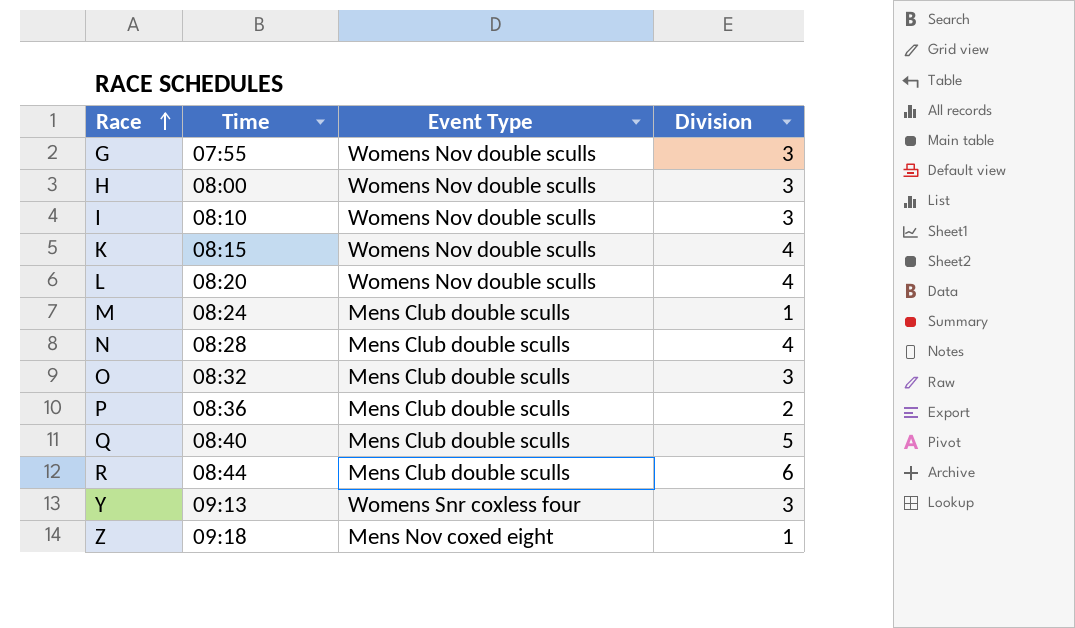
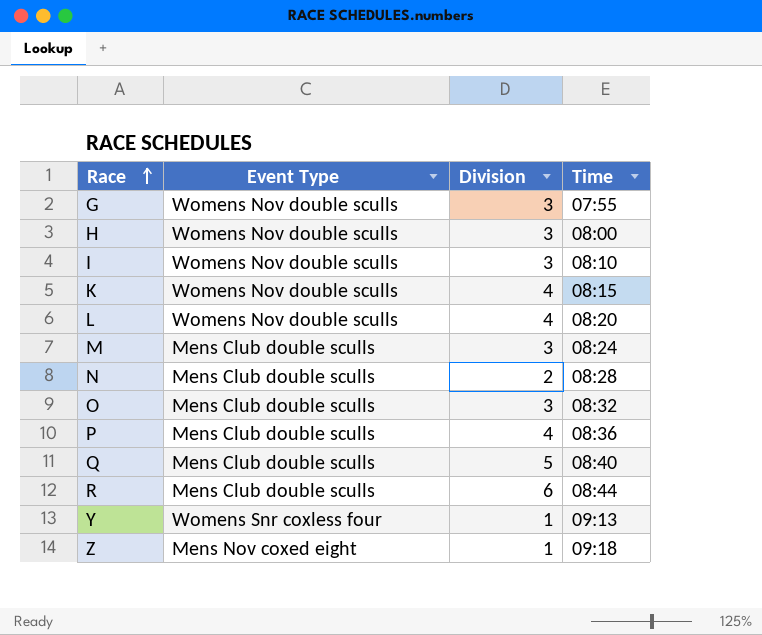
column Time | position: 2 -> 4
M | Division: 1 -> 3
N | Division: 4 -> 2
P | Division: 2 -> 4
Y | Division: 3 -> 1

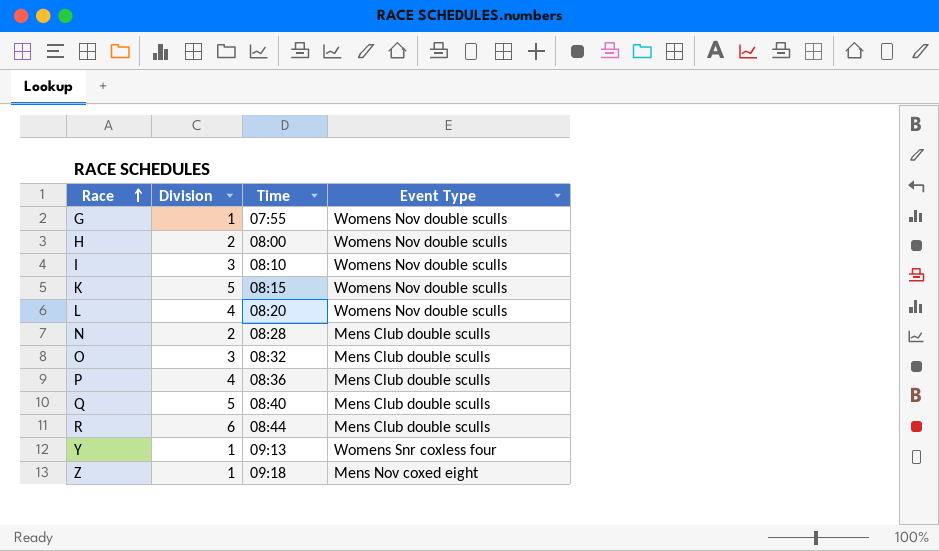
column Event Type | position: 2 -> 4
row M: Mens Club double sculls | 3 | 08:24 -> none
G | Division: 3 -> 1
H | Division: 3 -> 2
K | Division: 4 -> 5

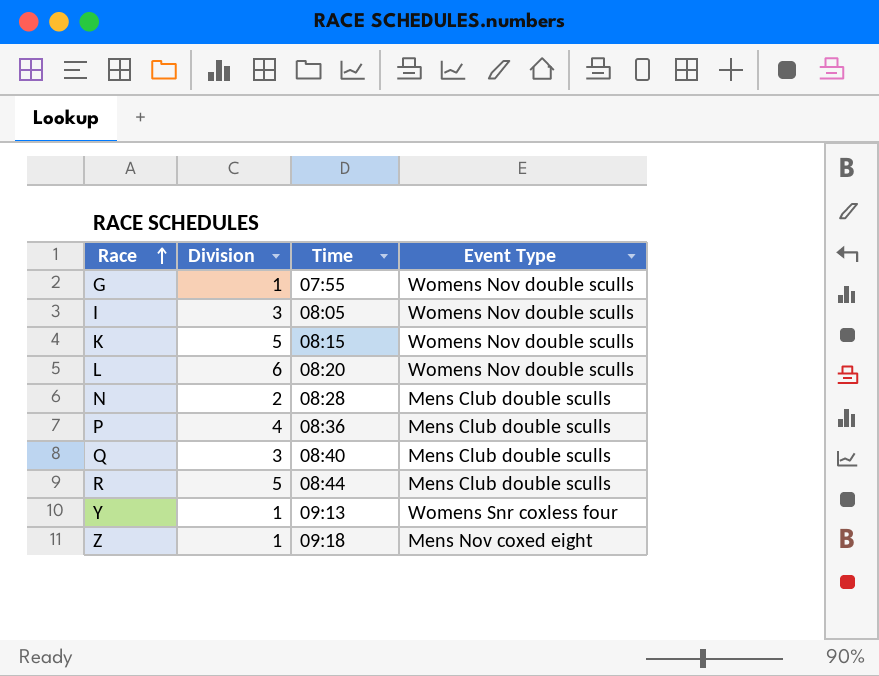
row H: 2 | 08:00 | Womens Nov double sculls -> none
row O: 3 | 08:32 | Mens Club double sculls -> none
I | Time: 08:10 -> 08:05
L | Division: 4 -> 6
Q | Division: 5 -> 3
R | Division: 6 -> 5

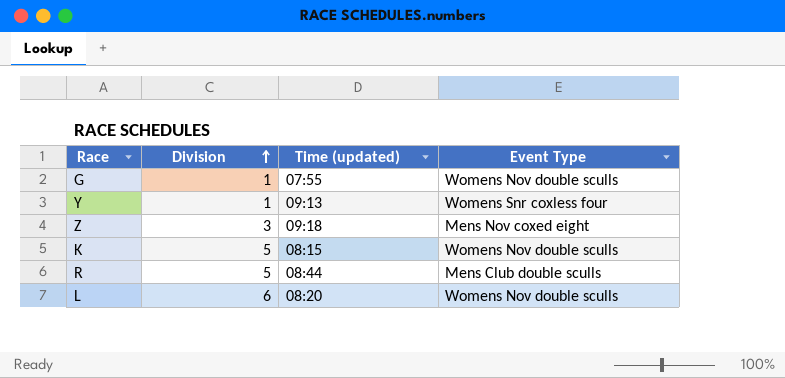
row order: Race ascending -> Division ascending
column name: Time -> Time (updated)
row I: 3 | 08:05 | Womens Nov double sculls -> none
row N: 2 | 08:28 | Mens Club double sculls -> none
row P: 4 | 08:36 | Mens Club double sculls -> none
row Q: 3 | 08:40 | Mens Club double sculls -> none
Z | Division: 1 -> 3

